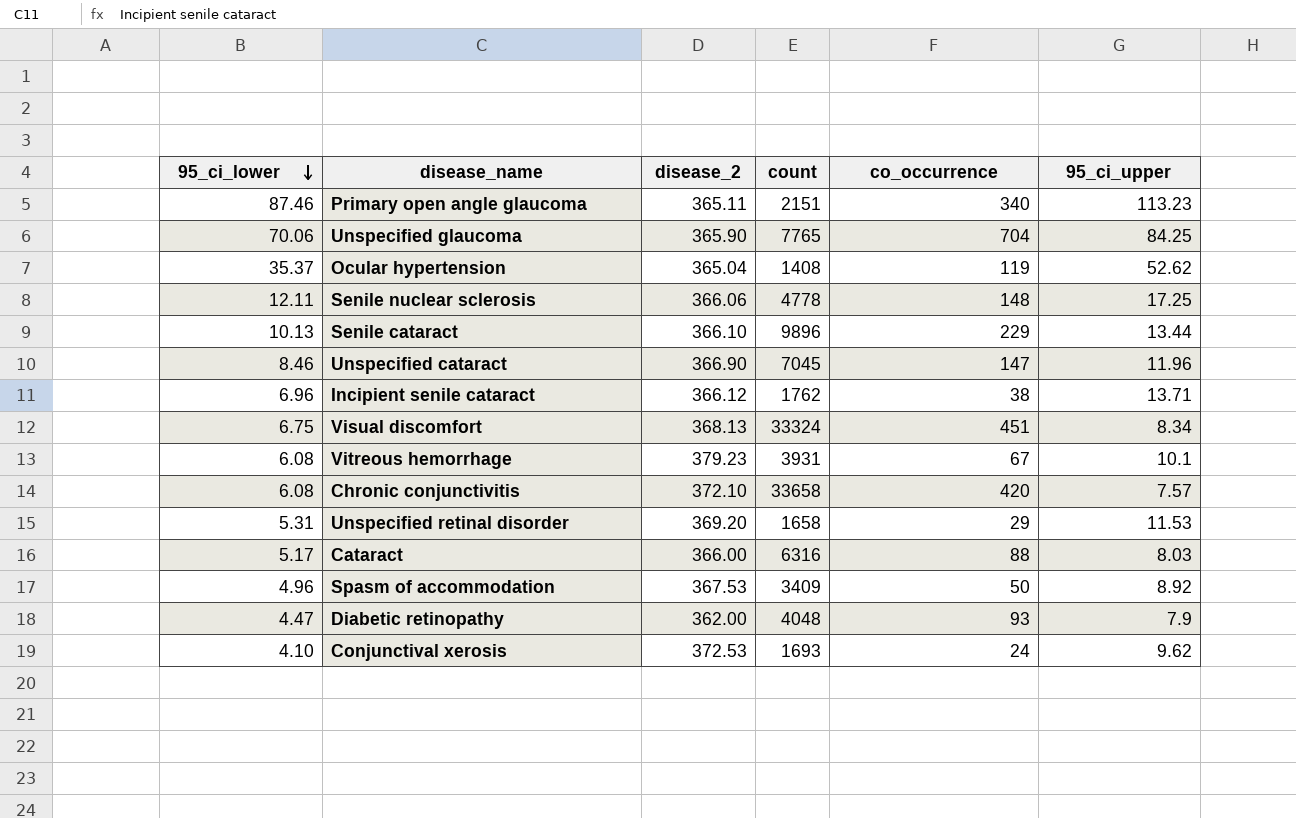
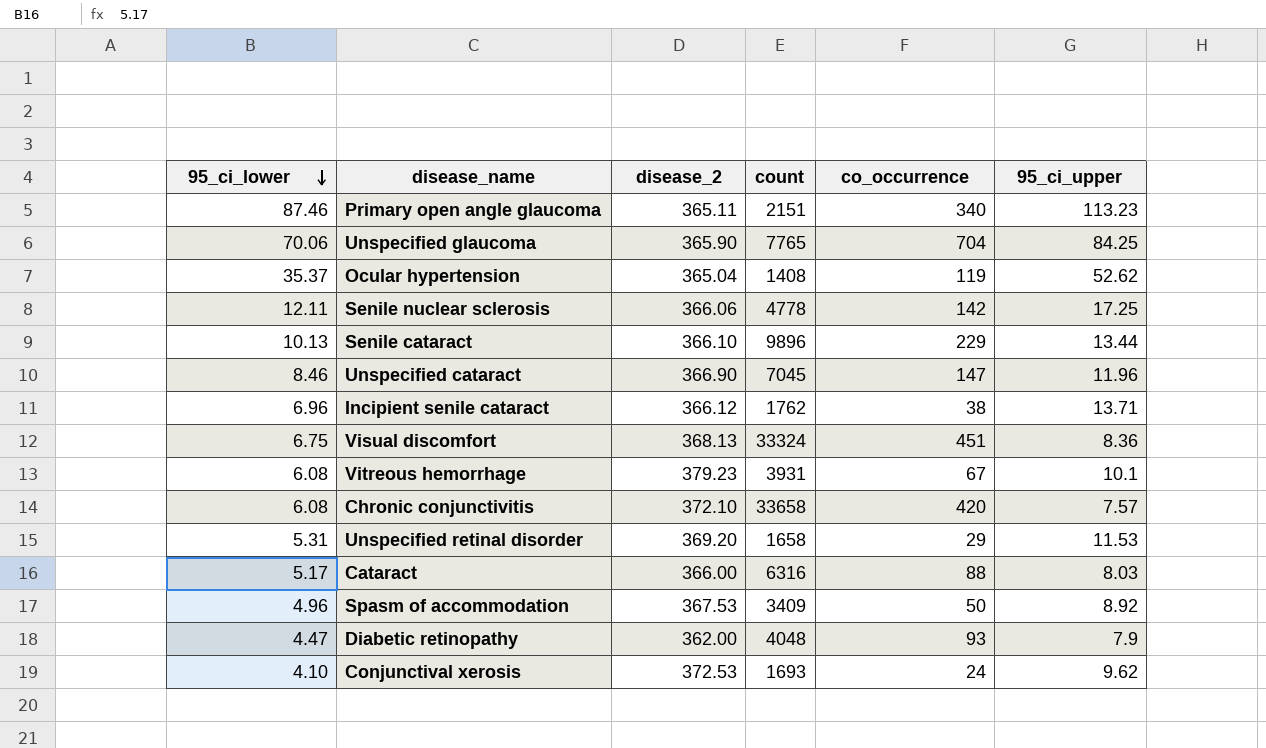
Senile nuclear sclerosis | co_occurrence: 148 -> 142
Visual discomfort | 95_ci_upper: 8.34 -> 8.36

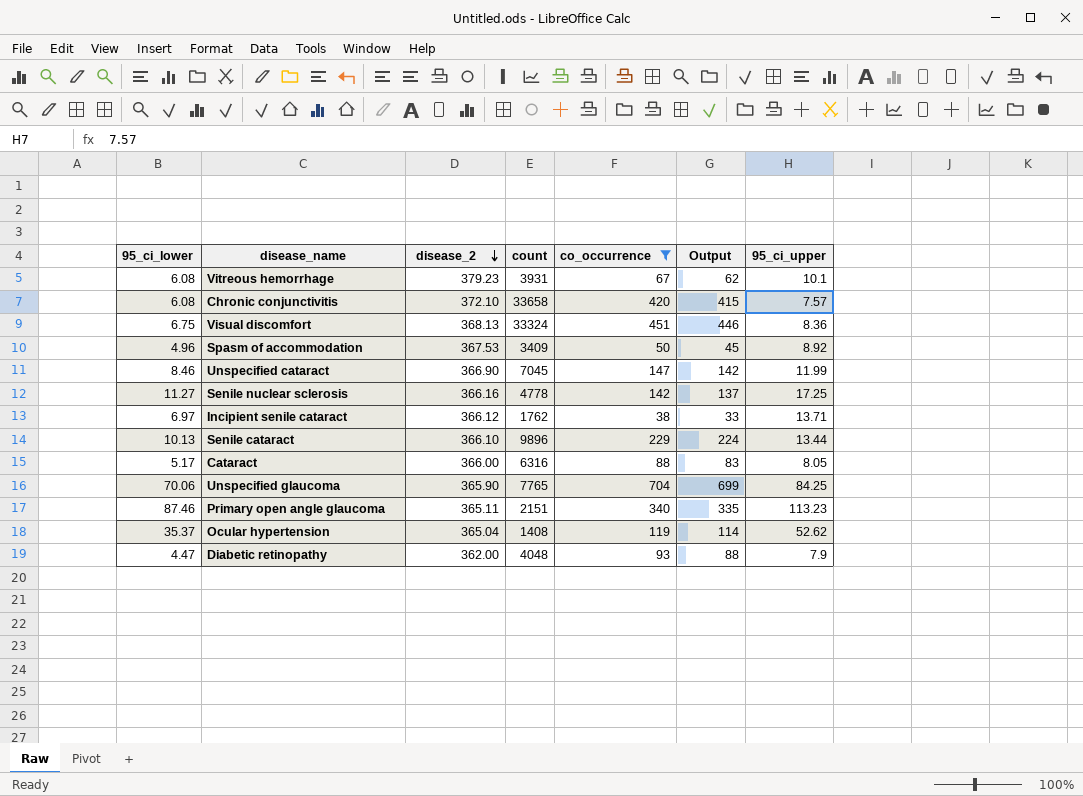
filter: none -> co_occurrence >= 38
row order: 95_ci_lower descending -> disease_2 descending
column Output | formula: none -> [co_occurrence] - 5
Unspecified cataract | 95_ci_upper: 11.96 -> 11.99
Senile nuclear sclerosis | 95_ci_lower: 12.11 -> 11.27
Senile nuclear sclerosis | disease_2: 366.06 -> 366.16
Incipient senile cataract | 95_ci_lower: 6.96 -> 6.97
Cataract | 95_ci_upper: 8.03 -> 8.05

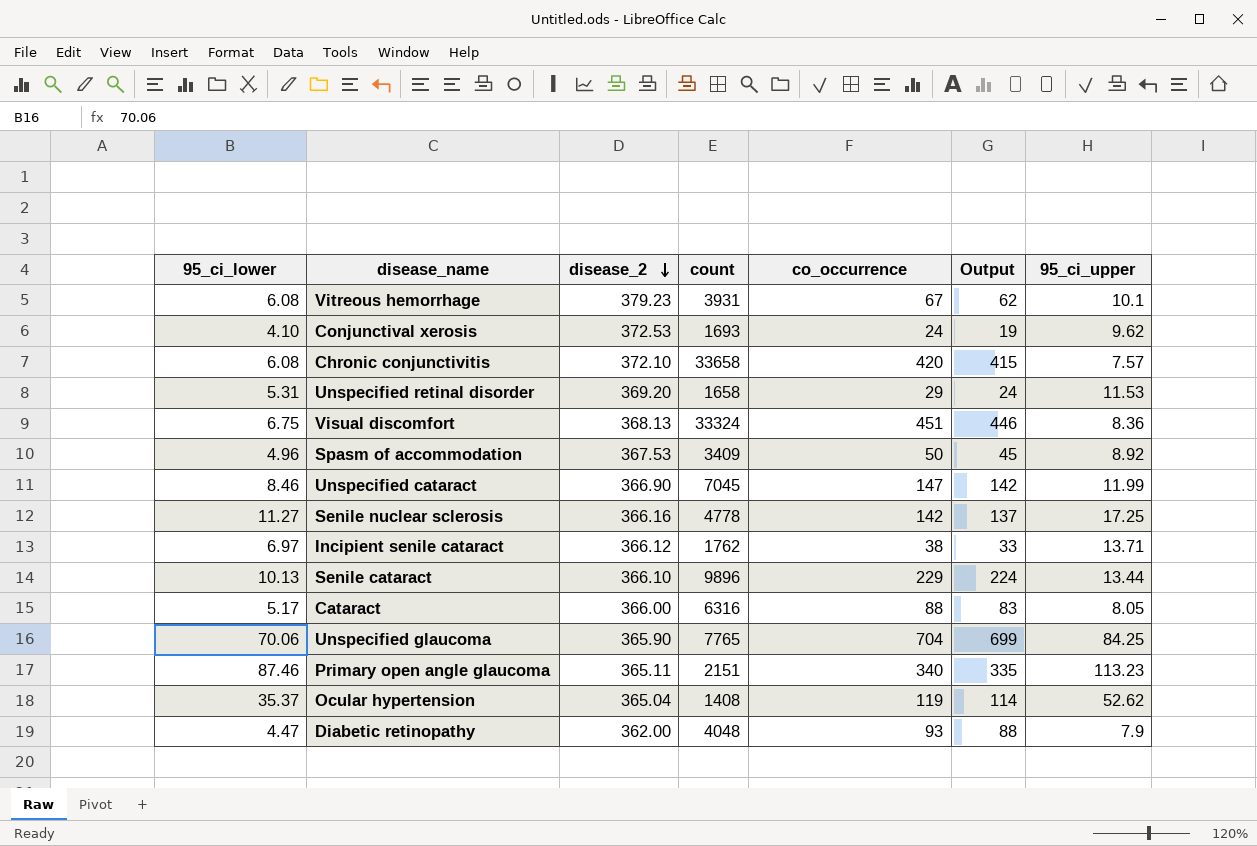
filter: co_occurrence >= 38 -> none

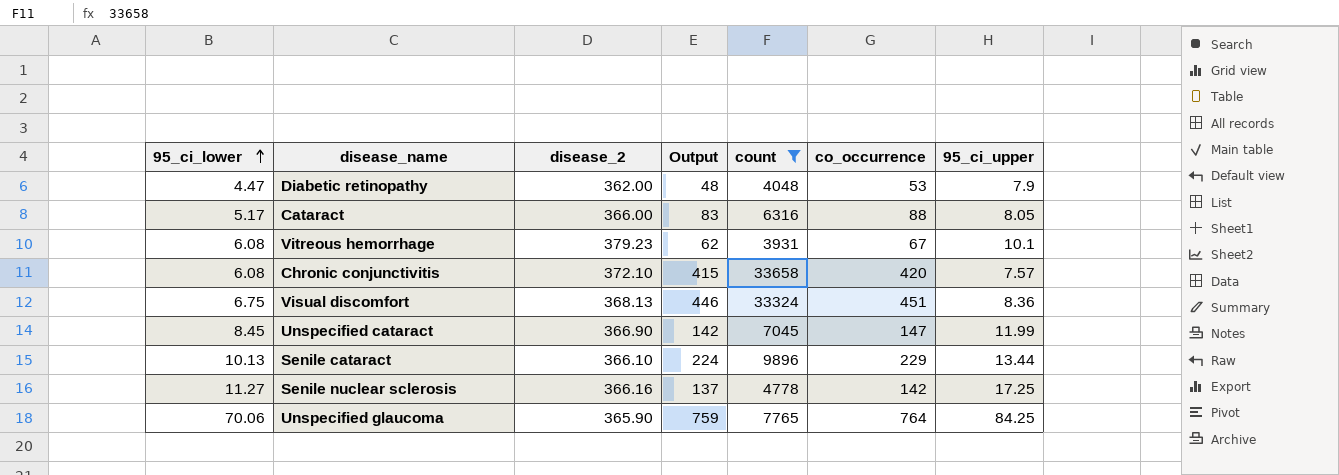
filter: none -> count >= 3931
row order: disease_2 descending -> 95_ci_lower ascending
column Output | position: 6 -> 4
Diabetic retinopathy | Output: 88 -> 48
Diabetic retinopathy | co_occurrence: 93 -> 53
Unspecified cataract | 95_ci_lower: 8.46 -> 8.45
Unspecified glaucoma | Output: 699 -> 759
Unspecified glaucoma | co_occurrence: 704 -> 764

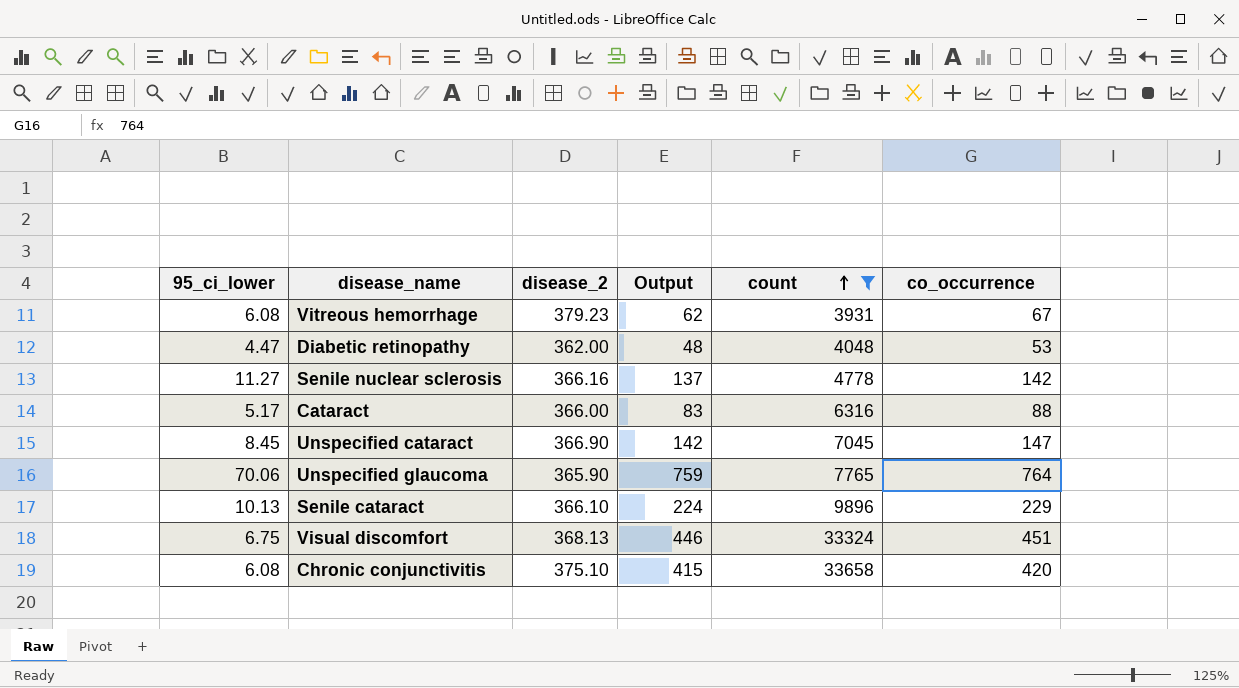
row order: 95_ci_lower ascending -> count ascending
column 95_ci_upper | position: 7 -> none
Chronic conjunctivitis | disease_2: 372.10 -> 375.10

